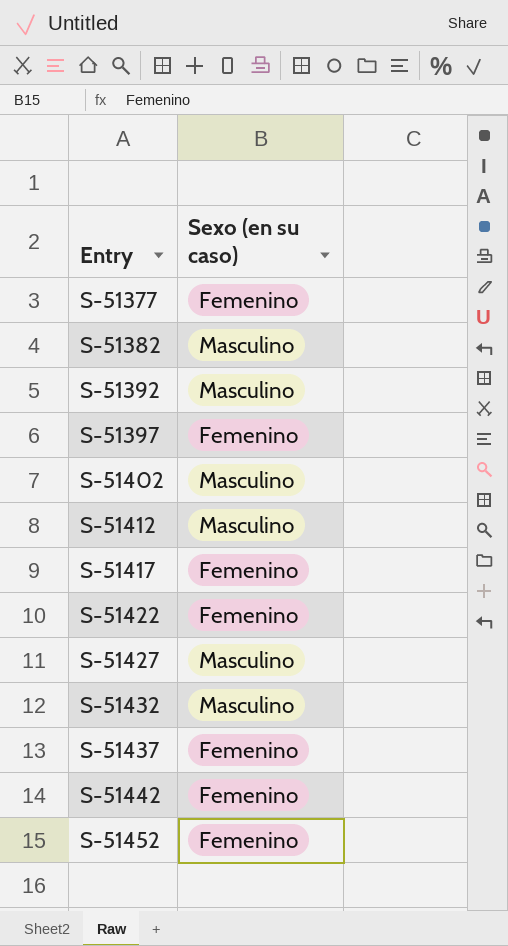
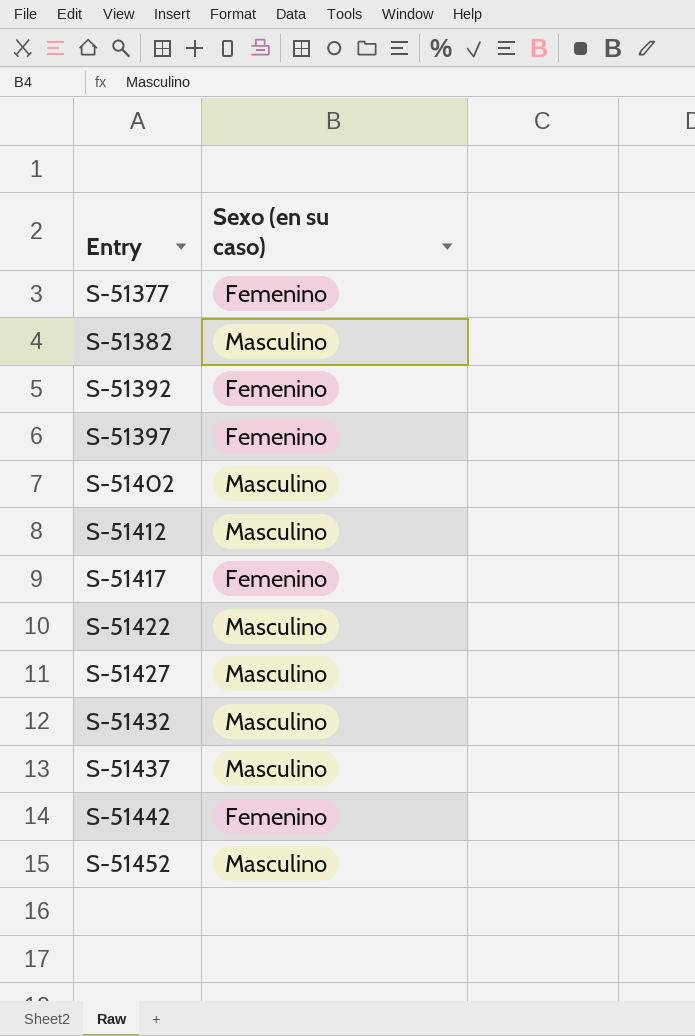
S-51392 | Sexo (en su caso): Masculino -> Femenino
S-51422 | Sexo (en su caso): Femenino -> Masculino
S-51437 | Sexo (en su caso): Femenino -> Masculino
S-51452 | Sexo (en su caso): Femenino -> Masculino

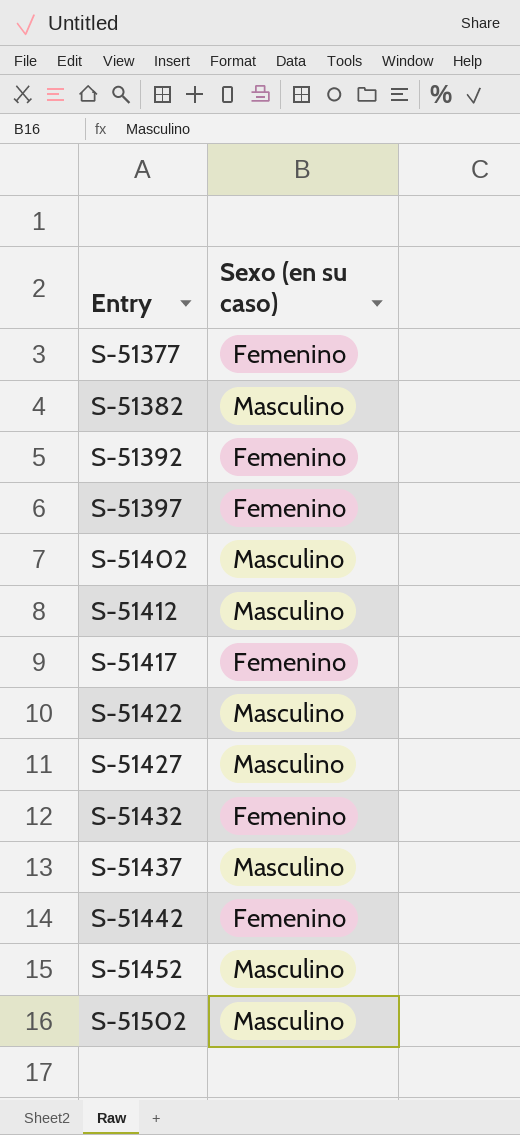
S-51432 | Sexo (en su caso): Masculino -> Femenino
row S-51502: none -> Masculino

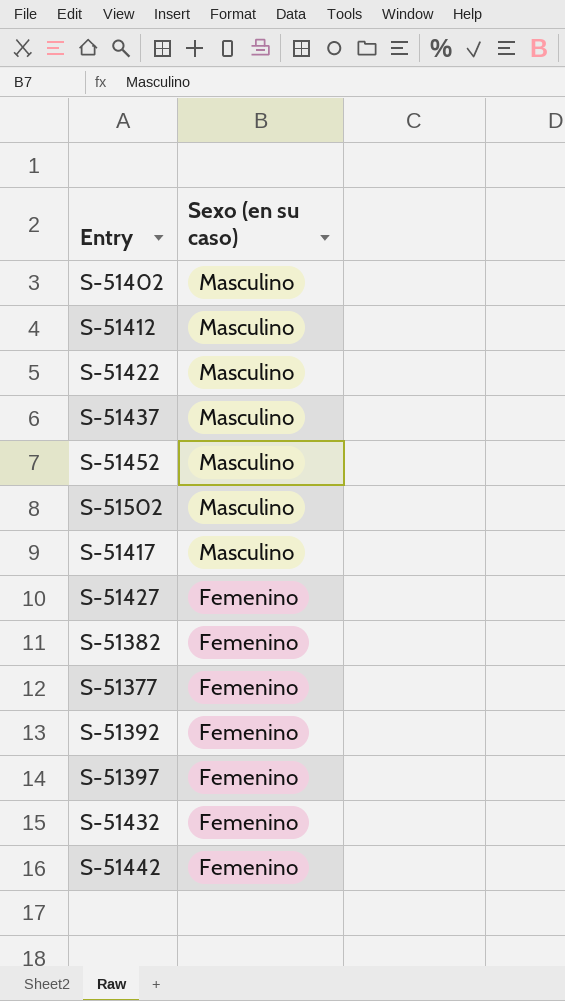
row order: Entry ascending -> Sexo (en su caso) descending
S-51417 | Sexo (en su caso): Femenino -> Masculino
S-51427 | Sexo (en su caso): Masculino -> Femenino
S-51382 | Sexo (en su caso): Masculino -> Femenino

